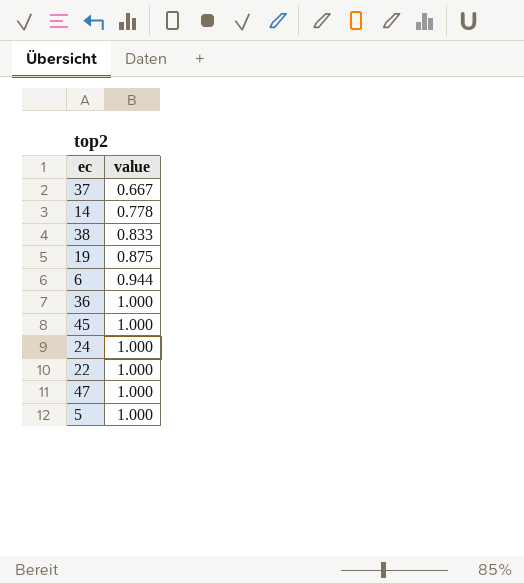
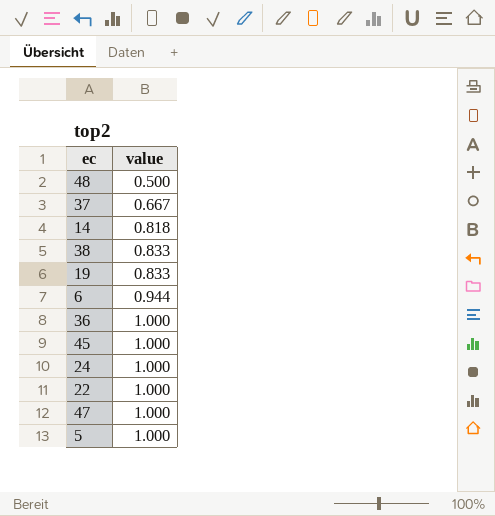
row 48: none -> 0.500
14 | value: 0.778 -> 0.818
19 | value: 0.875 -> 0.833

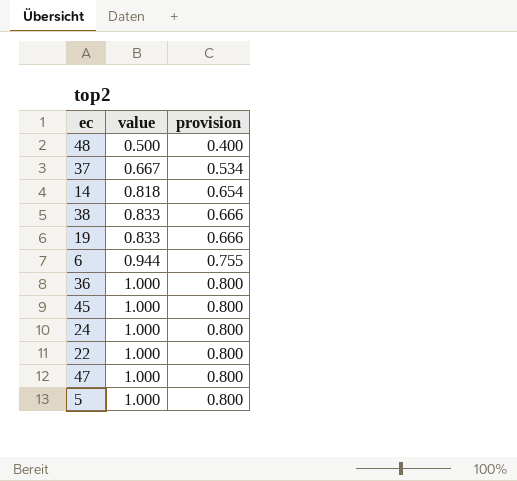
column provision | formula: none -> [value] * 0.8

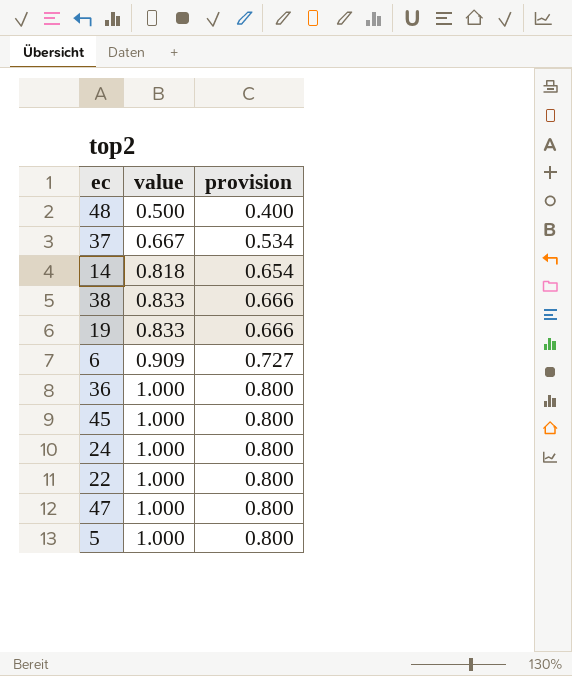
6 | value: 0.944 -> 0.909
6 | provision: 0.755 -> 0.727

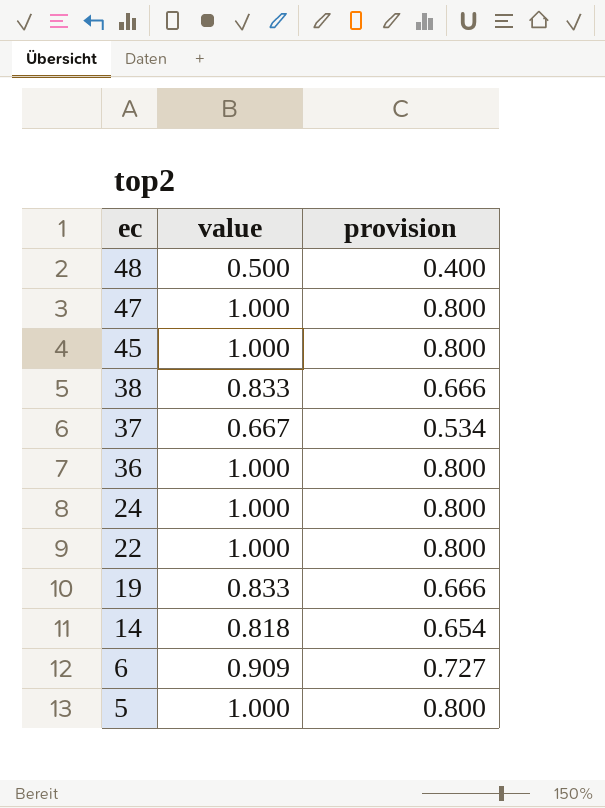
row order: value ascending -> ec descending

